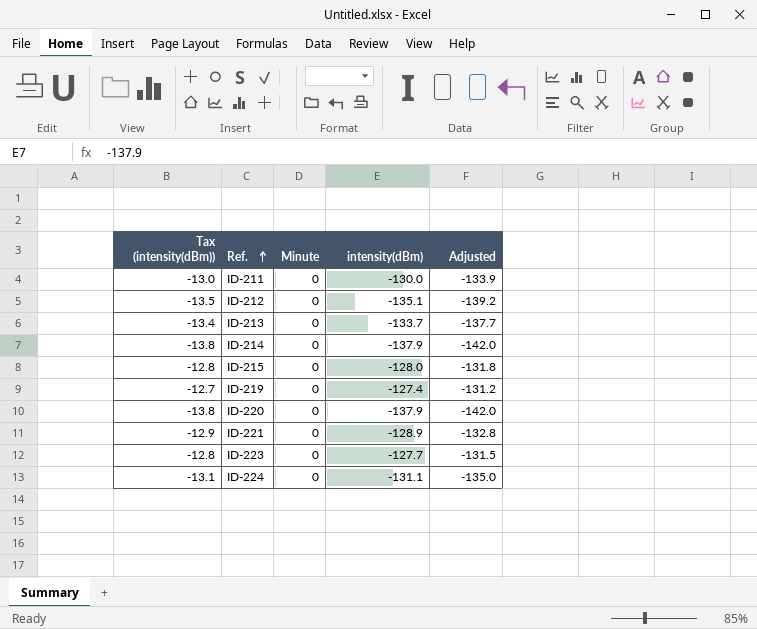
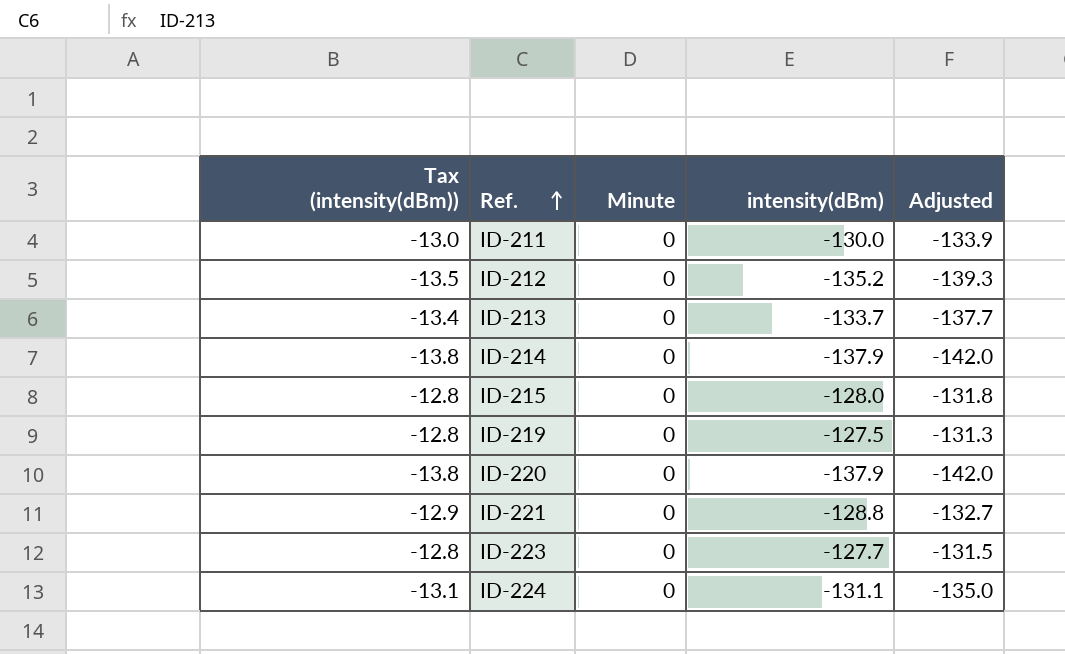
ID-212 | intensity(dBm): -135.1 -> -135.2
ID-212 | Adjusted: -139.2 -> -139.3
ID-219 | Tax (intensity(dBm)): -12.7 -> -12.8
ID-219 | intensity(dBm): -127.4 -> -127.5
ID-219 | Adjusted: -131.2 -> -131.3
ID-221 | intensity(dBm): -128.9 -> -128.8
ID-221 | Adjusted: -132.8 -> -132.7

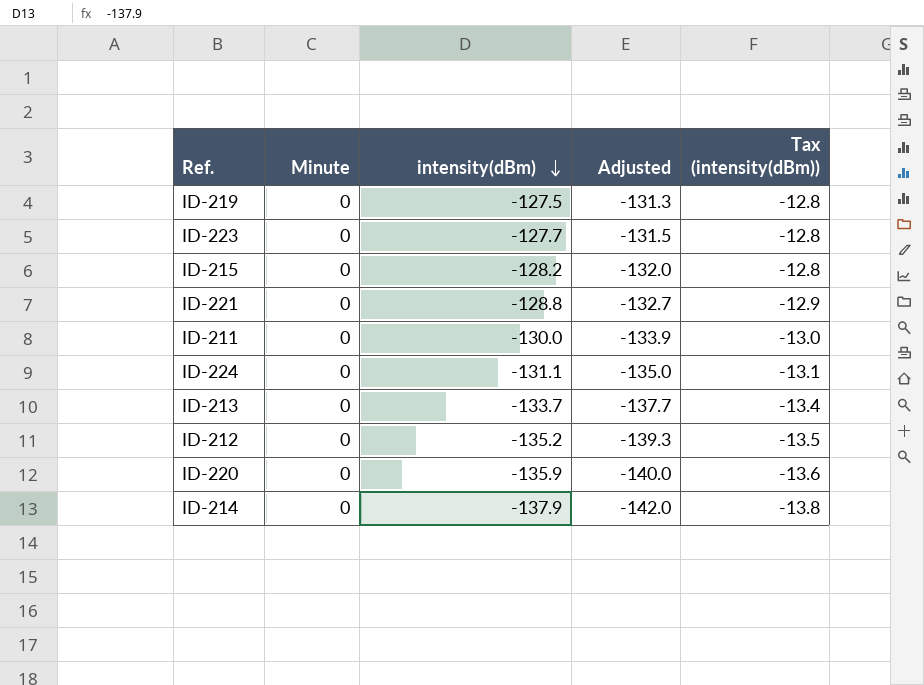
row order: Ref. ascending -> intensity(dBm) descending
column Tax (intensity(dBm)) | position: 1 -> 5
ID-215 | intensity(dBm): -128.0 -> -128.2
ID-215 | Adjusted: -131.8 -> -132.0
ID-220 | intensity(dBm): -137.9 -> -135.9
ID-220 | Adjusted: -142.0 -> -140.0
ID-220 | Tax (intensity(dBm)): -13.8 -> -13.6

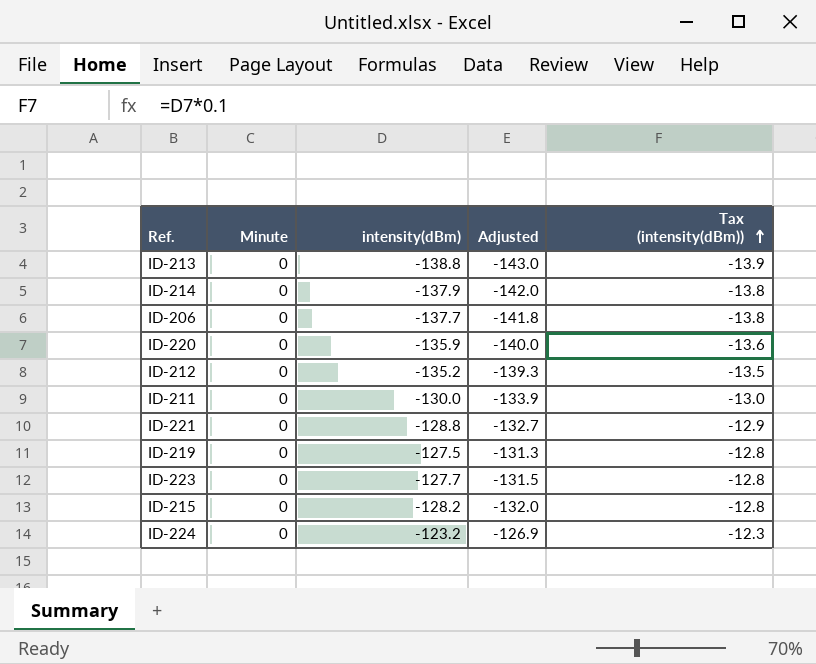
row order: intensity(dBm) descending -> Tax (intensity(dBm)) ascending
ID-213 | intensity(dBm): -133.7 -> -138.8
ID-213 | Adjusted: -137.7 -> -143.0
ID-213 | Tax (intensity(dBm)): -13.4 -> -13.9
row ID-206: none -> 0 | -137.7 | -141.8 | -13.8
ID-224 | intensity(dBm): -131.1 -> -123.2
ID-224 | Adjusted: -135.0 -> -126.9
ID-224 | Tax (intensity(dBm)): -13.1 -> -12.3

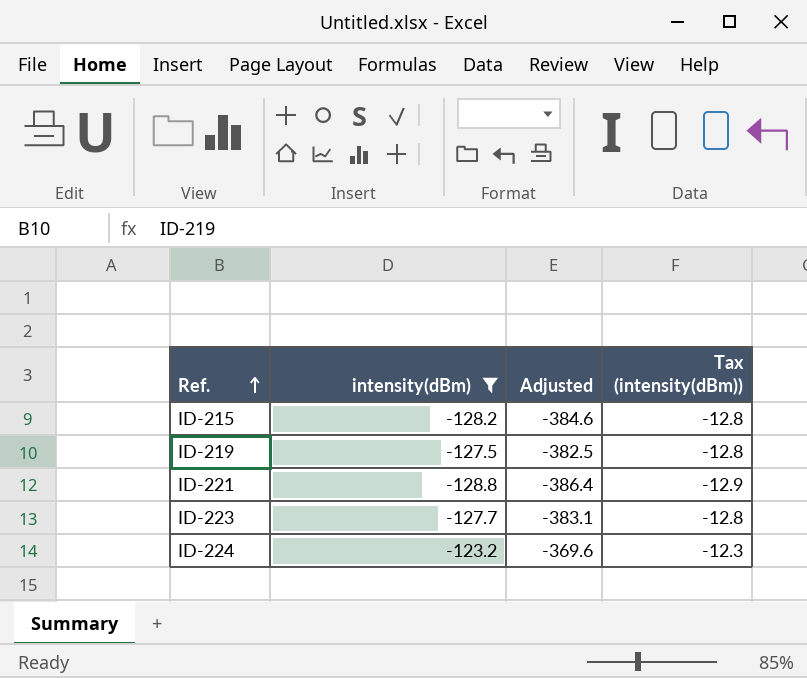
filter: none -> intensity(dBm) >= -128.8
row order: Tax (intensity(dBm)) ascending -> Ref. ascending
column Minute | position: 2 -> none
column Adjusted | formula: [intensity(dBm)] * 1.03 -> [intensity(dBm)] * 3

